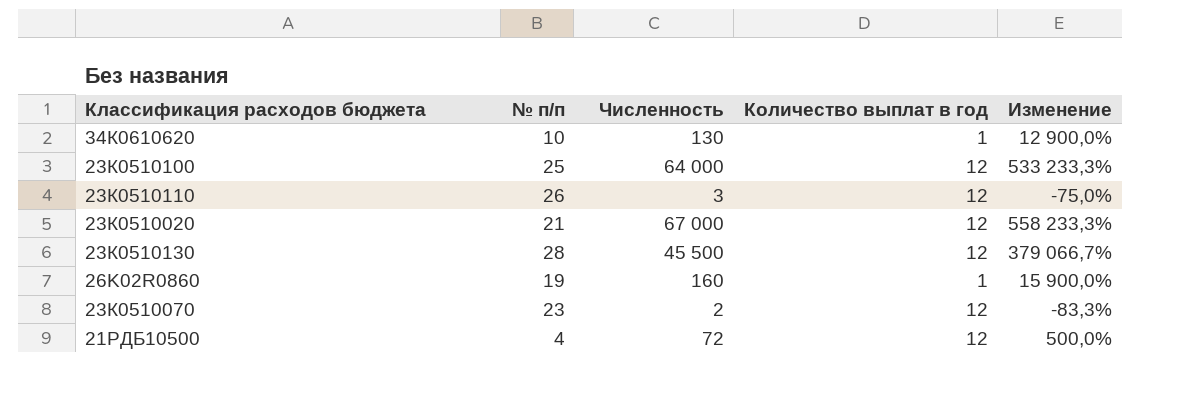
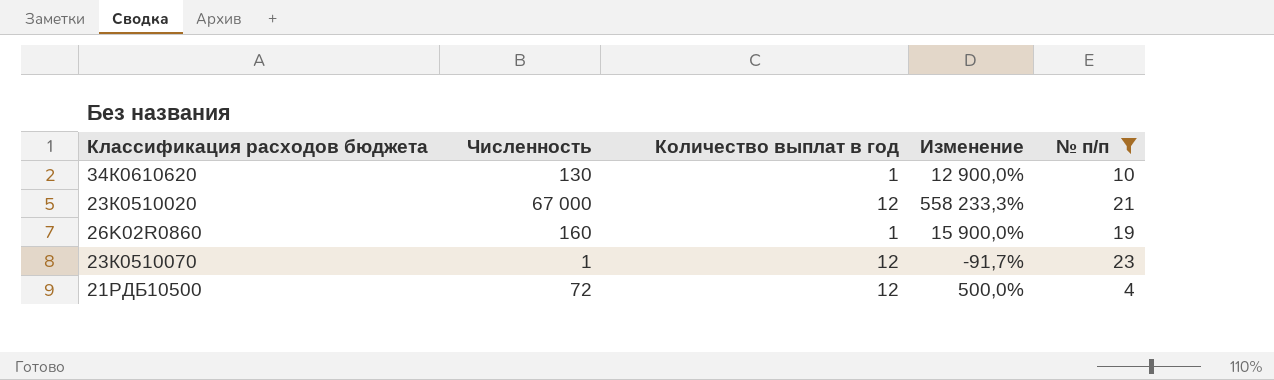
filter: none -> № п/п <= 23
column № п/п | position: 2 -> 5
23К0510070 | Численность: 2 -> 1
23К0510070 | Изменение: -83,3% -> -91,7%

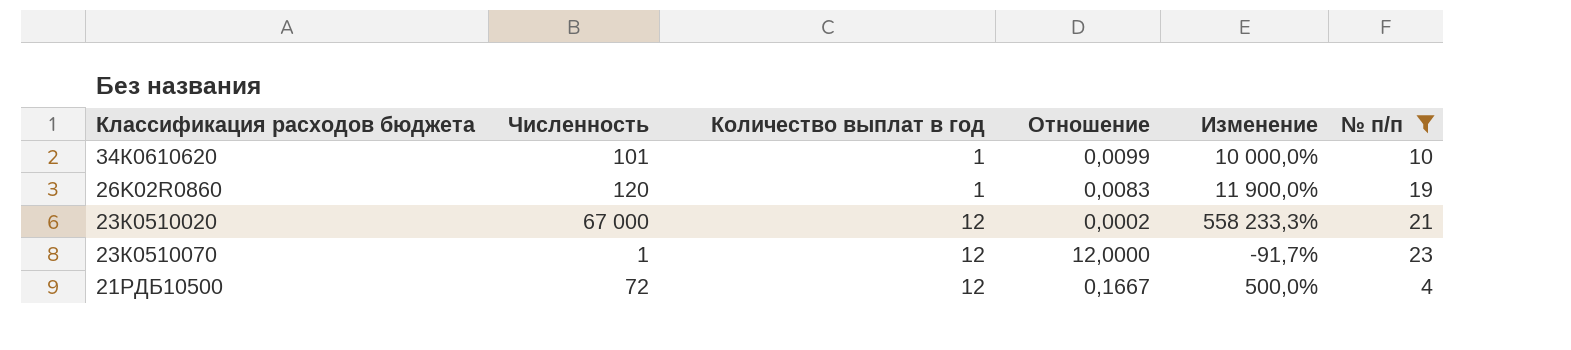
row order: none -> Количество выплат в год ascending
column Отношение | formula: none -> [Количество выплат в год] / [Численность]
34К0610620 | Численность: 130 -> 101
34К0610620 | Изменение: 12 900,0% -> 10 000,0%
26K02R0860 | Численность: 160 -> 120
26K02R0860 | Изменение: 15 900,0% -> 11 900,0%

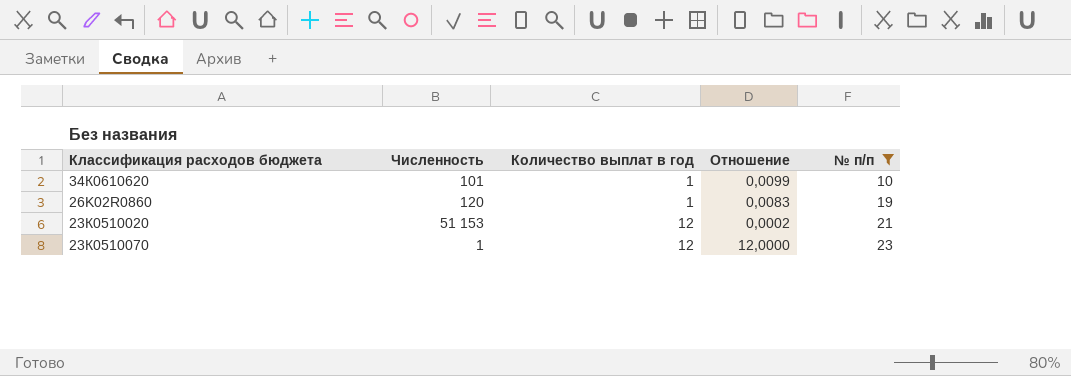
column Изменение | formula: ([Численность] - [Количество выплат в год]) / [Количество выплат в год] -> none
row 21РДБ10500: 72 | 12 | 0,1667 | 500,0% | 4 -> none
23К0510020 | Численность: 67 000 -> 51 153

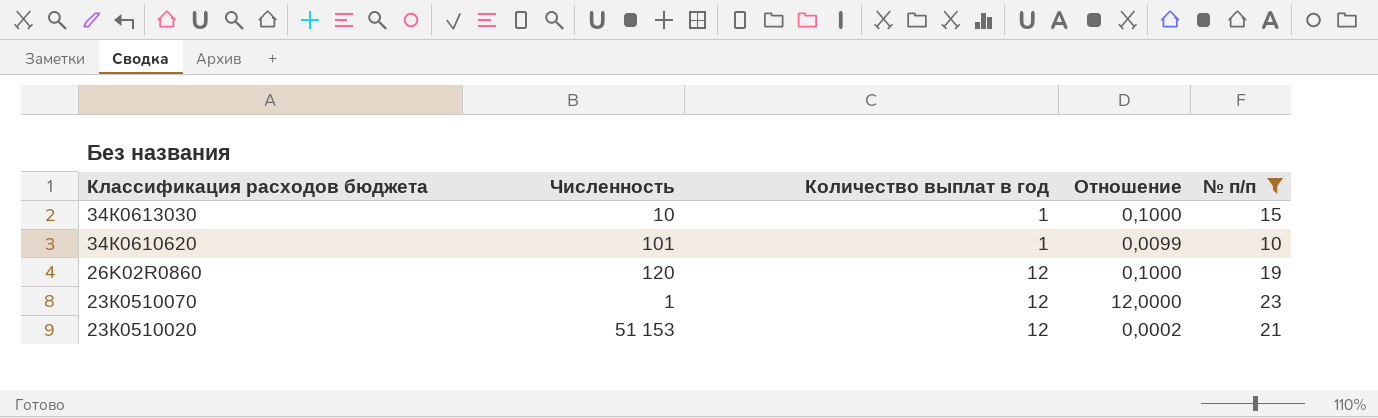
row order: Количество выплат в год ascending -> Классификация расходов бюджета descending
row 34К0613030: none -> 10 | 1 | 0,1000 | 15
26K02R0860 | Количество выплат в год: 1 -> 12
26K02R0860 | Отношение: 0,0083 -> 0,1000

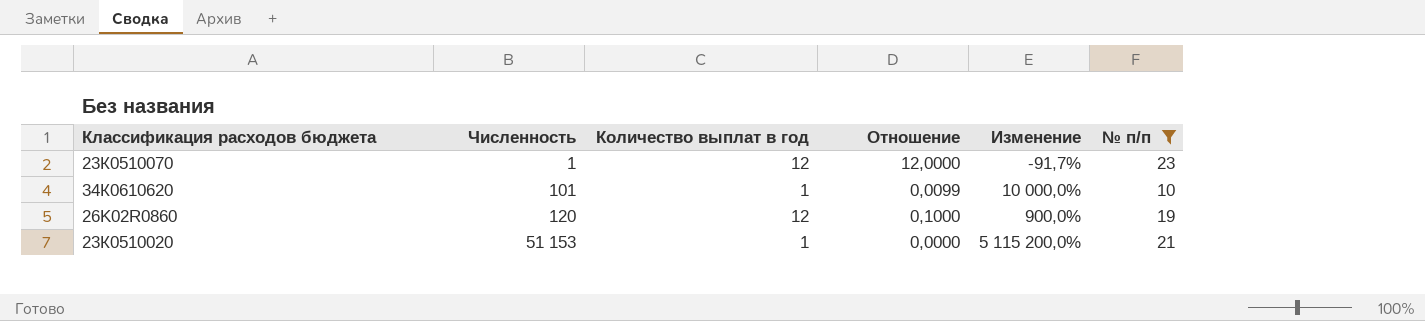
row order: Классификация расходов бюджета descending -> Численность ascending
column Изменение | formula: none -> ([Численность] - [Количество выплат в год]) / [Количество выплат в год]
row 34К0613030: 10 | 1 | 0,1000 | 15 -> none
23К0510020 | Количество выплат в год: 12 -> 1
23К0510020 | Отношение: 0,0002 -> 0,0000

